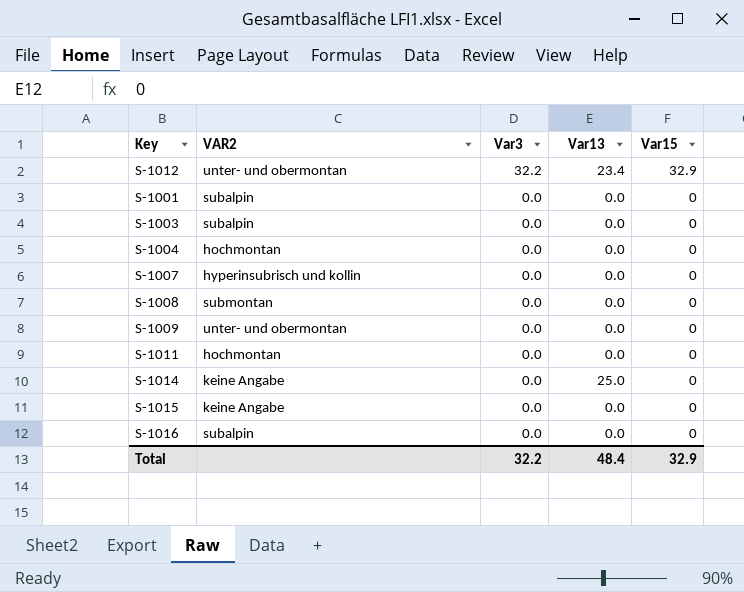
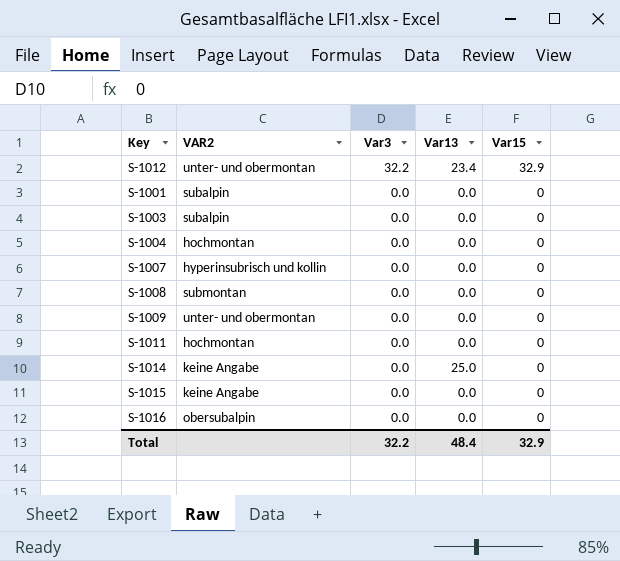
S-1016 | VAR2: subalpin -> obersubalpin

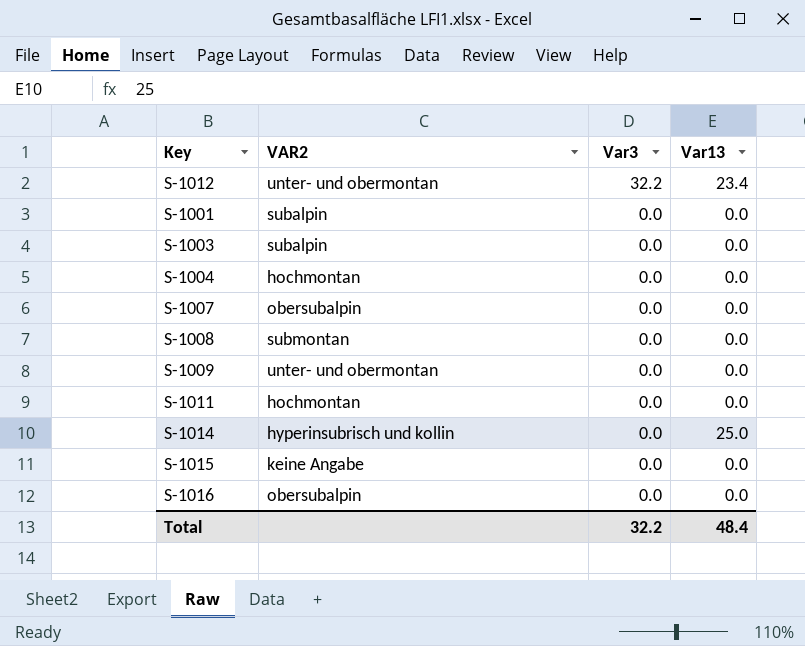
column Var15 | position: 5 -> none
S-1007 | VAR2: hyperinsubrisch und kollin -> obersubalpin
S-1014 | VAR2: keine Angabe -> hyperinsubrisch und kollin

